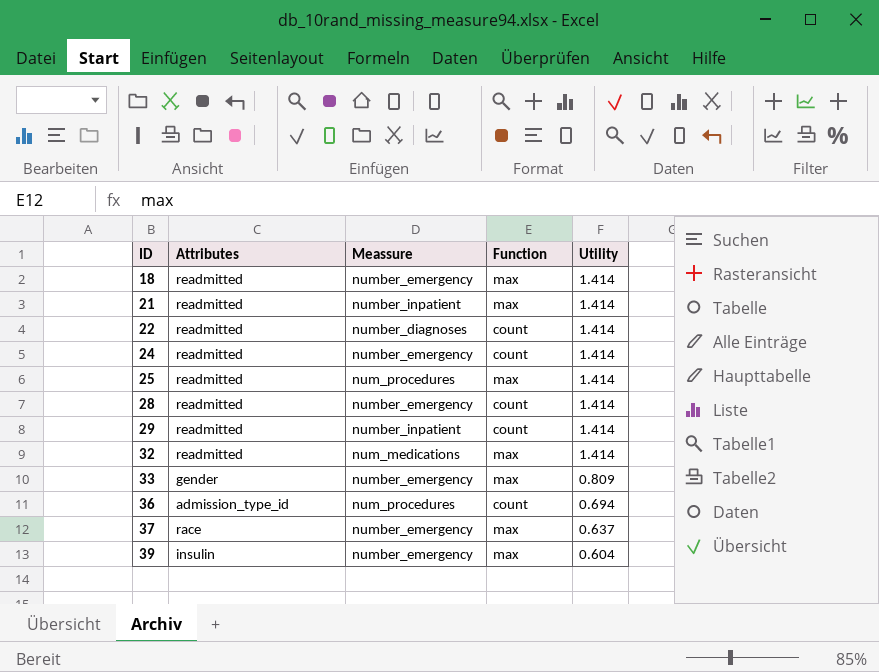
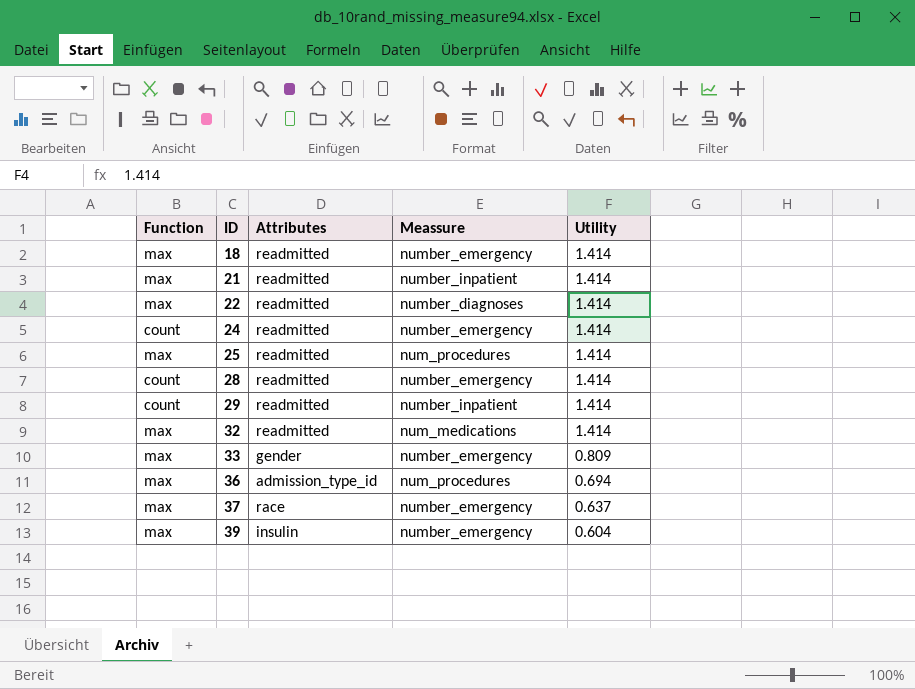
column Function | position: 4 -> 1
22 | Function: count -> max
36 | Function: count -> max

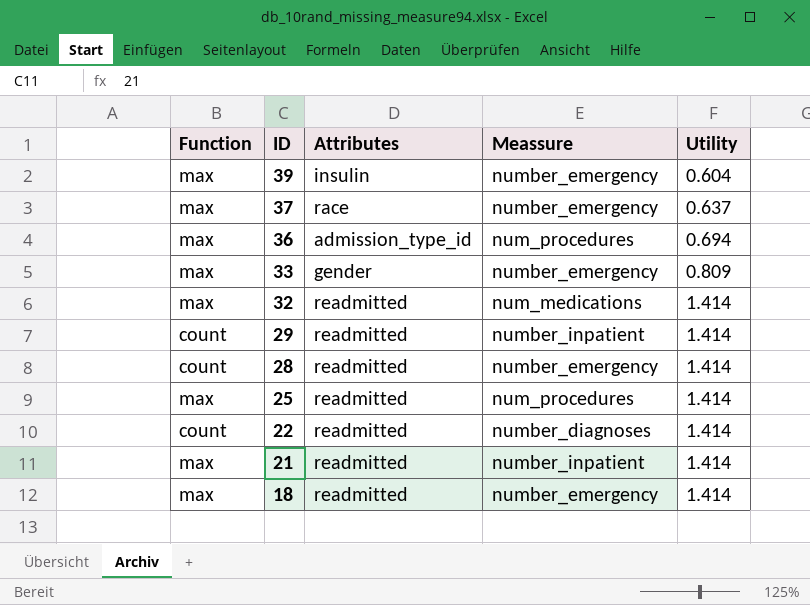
row order: ID ascending -> ID descending
row 24: count | readmitted | number_emergency | 1.414 -> none
22 | Function: max -> count

